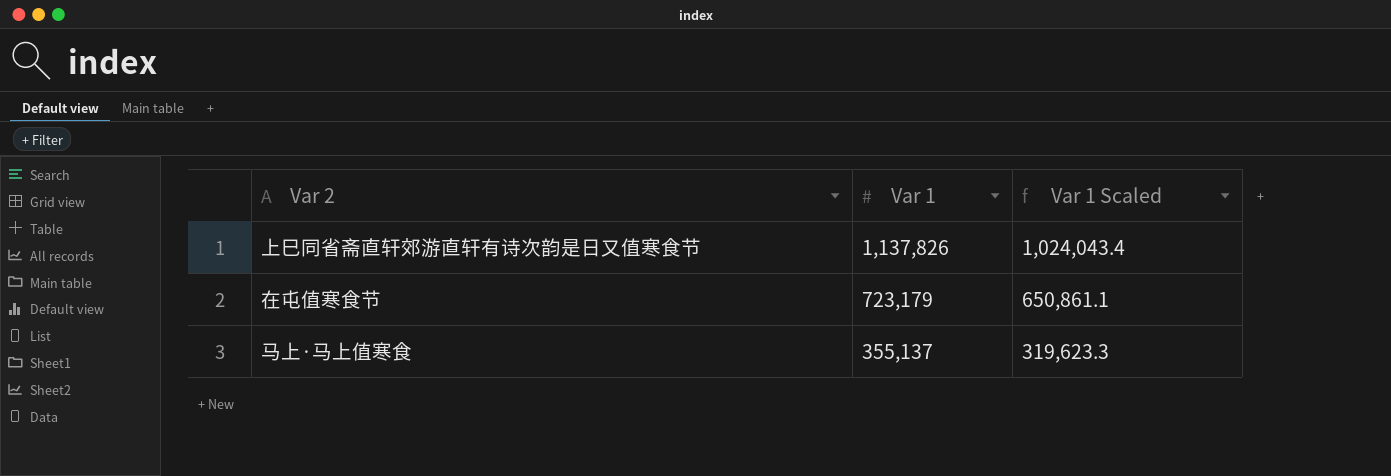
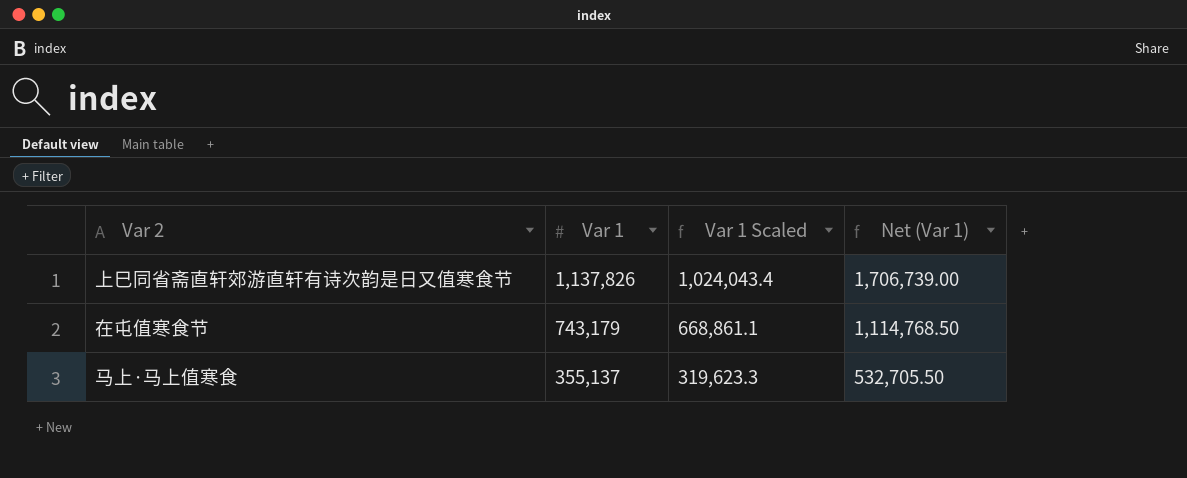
column Net (Var 1) | formula: none -> [Var 1] * 1.5
在屯值寒食节 | Var 1: 723,179 -> 743,179
在屯值寒食节 | Var 1 Scaled: 650,861.1 -> 668,861.1

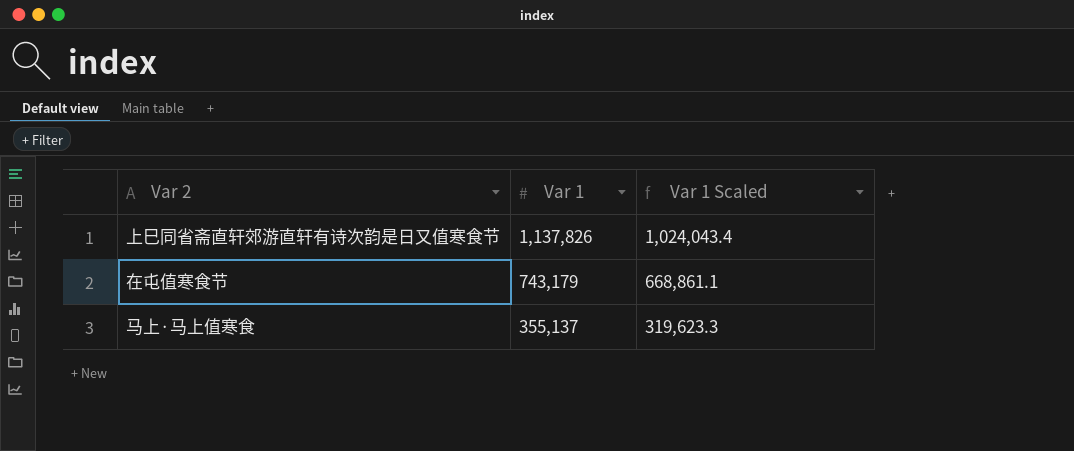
column Net (Var 1) | formula: [Var 1] * 1.5 -> none

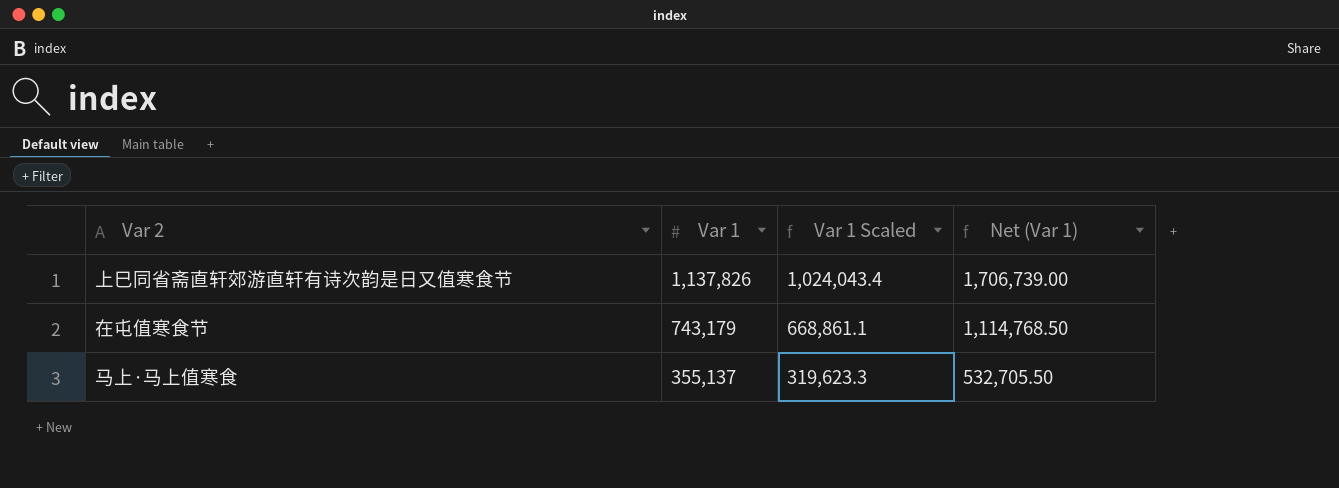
column Net (Var 1) | formula: none -> [Var 1] * 1.5

